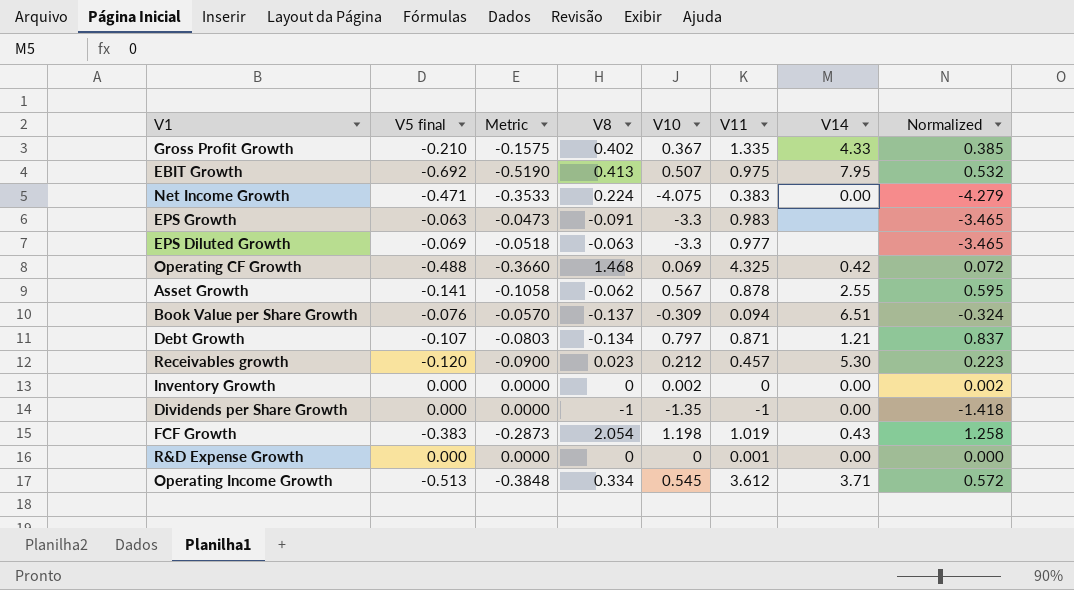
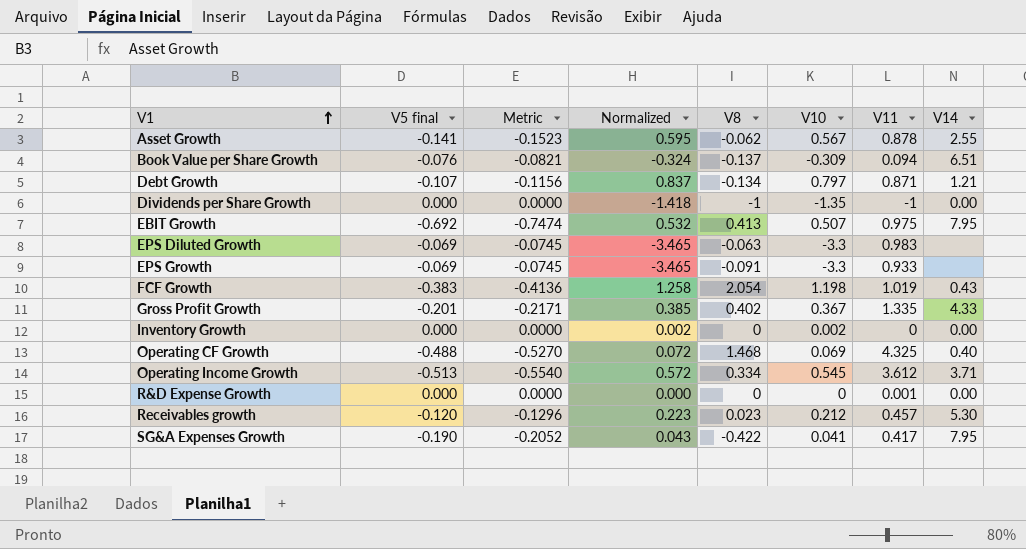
row order: none -> V1 ascending
column Metric | formula: [V5 final] * 0.75 -> [V5 final] * 1.08
column Normalized | position: 8 -> 4
row Net Income Growth: -0.471 | -0.3533 | 0.224 | -4.075 | 0.383 | 0.00 | -4.279 -> none
EPS Diluted Growth | V11: 0.977 -> 0.983
EPS Growth | V5 final: -0.063 -> -0.069
EPS Growth | V11: 0.983 -> 0.933
Gross Profit Growth | V5 final: -0.210 -> -0.201
Operating CF Growth | V14: 0.42 -> 0.40
row SG&A Expenses Growth: none -> -0.190 | -0.2052 | 0.043 | -0.422 | 0.041 | 0.417 | 7.95

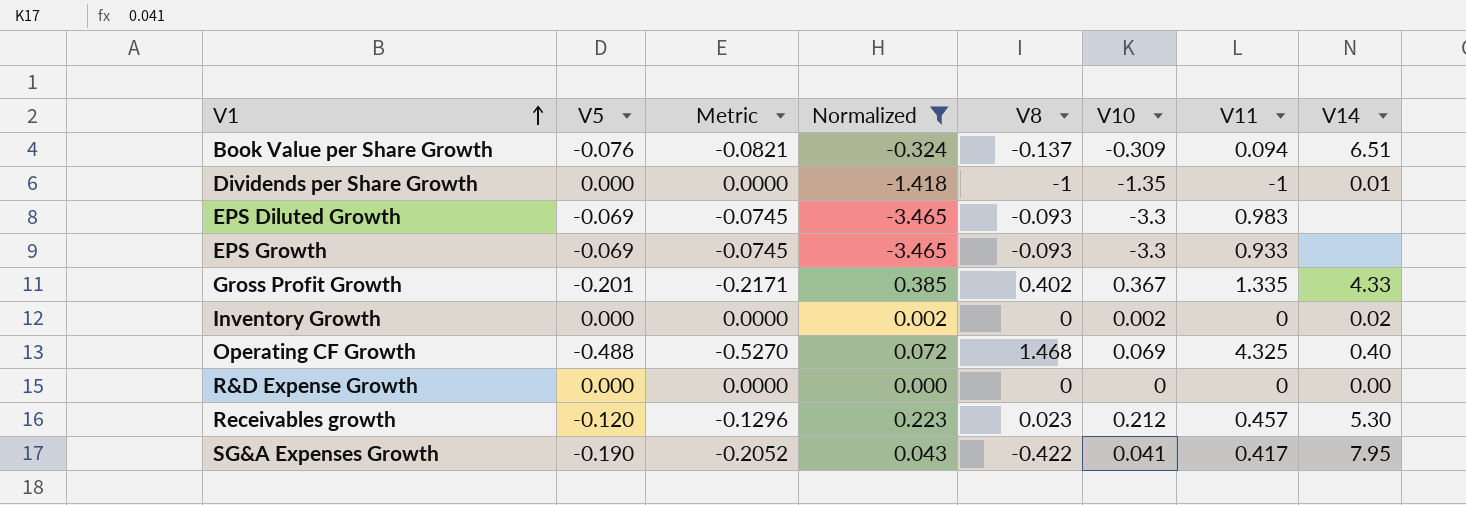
filter: none -> Normalized <= 0.385
column name: V5 final -> V5
Dividends per Share Growth | V14: 0.00 -> 0.01
EPS Diluted Growth | V8: -0.063 -> -0.093
EPS Growth | V8: -0.091 -> -0.093
Inventory Growth | V14: 0.00 -> 0.02
R&D Expense Growth | V11: 0.001 -> 0

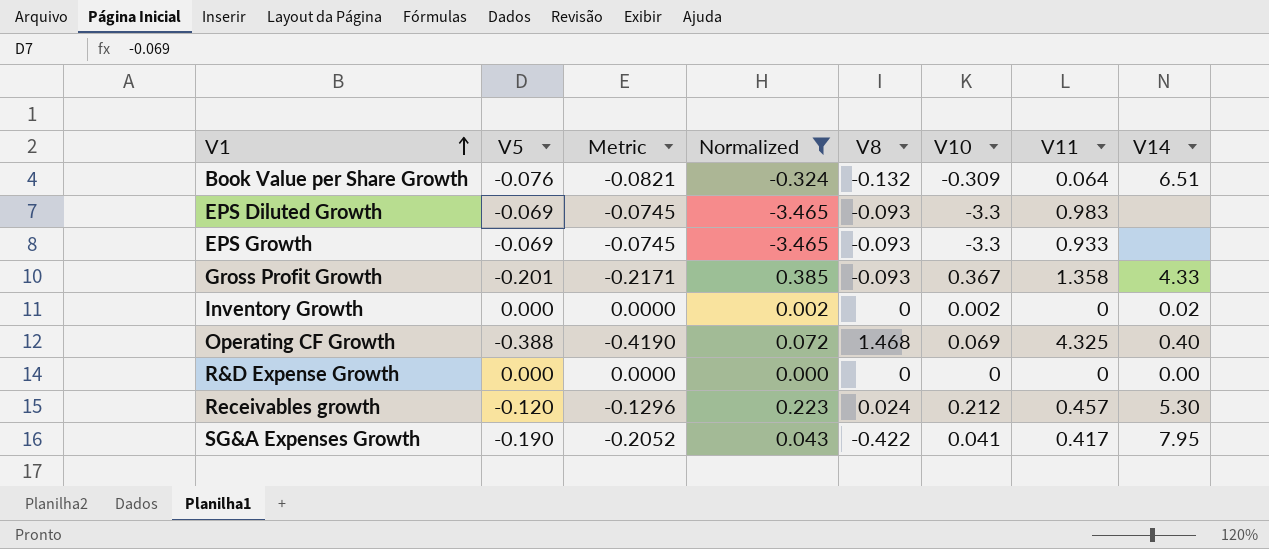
row Dividends per Share Growth: 0.000 | 0.0000 | -1.418 | -1 | -1.35 | -1 | 0.01 -> none
Book Value per Share Growth | V8: -0.137 -> -0.132
Book Value per Share Growth | V11: 0.094 -> 0.064
Gross Profit Growth | V8: 0.402 -> -0.093
Gross Profit Growth | V11: 1.335 -> 1.358
Operating CF Growth | V5: -0.488 -> -0.388
Operating CF Growth | Metric: -0.5270 -> -0.4190
Receivables growth | V8: 0.023 -> 0.024

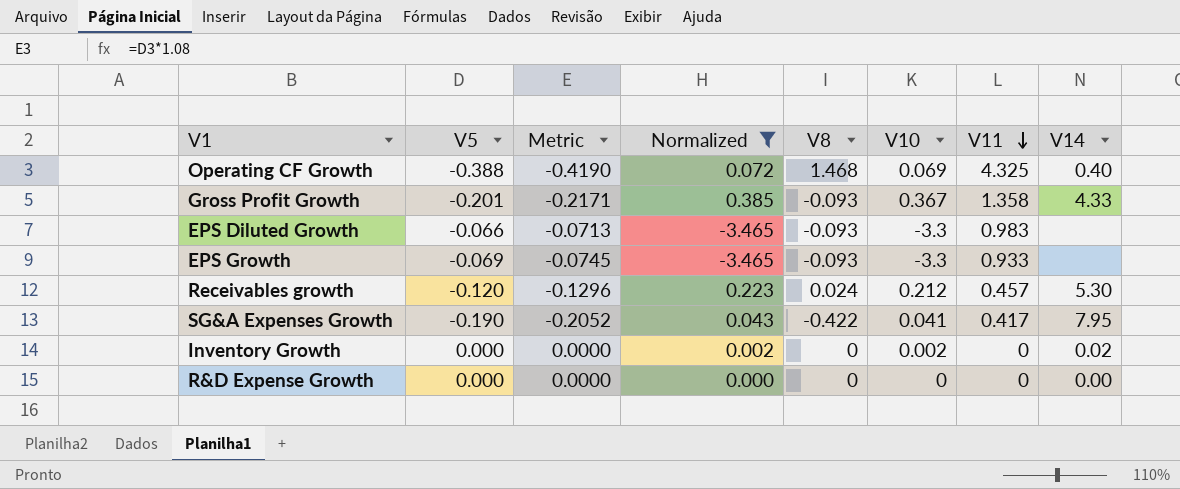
row order: V1 ascending -> V11 descending
row Book Value per Share Growth: -0.076 | -0.0821 | -0.324 | -0.132 | -0.309 | 0.064 | 6.51 -> none
EPS Diluted Growth | V5: -0.069 -> -0.066
EPS Diluted Growth | Metric: -0.0745 -> -0.0713

